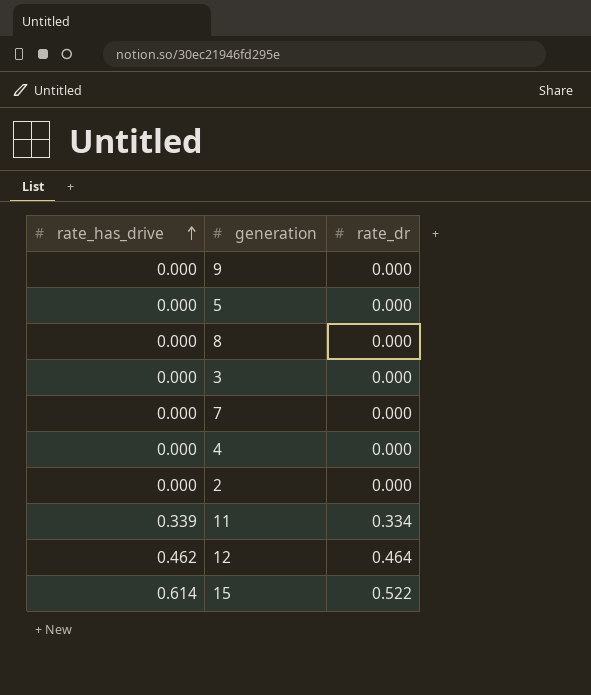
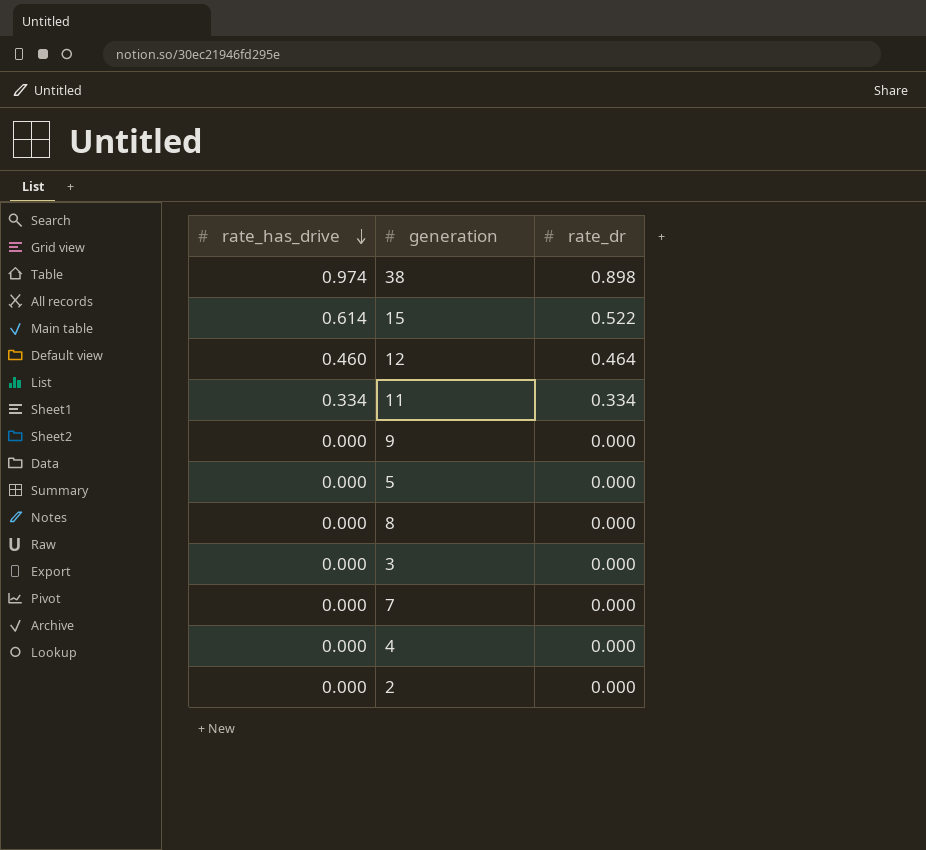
row order: rate_has_drive ascending -> rate_has_drive descending
row 38: none -> 0.974 | 0.898
12 | rate_has_drive: 0.462 -> 0.460
11 | rate_has_drive: 0.339 -> 0.334

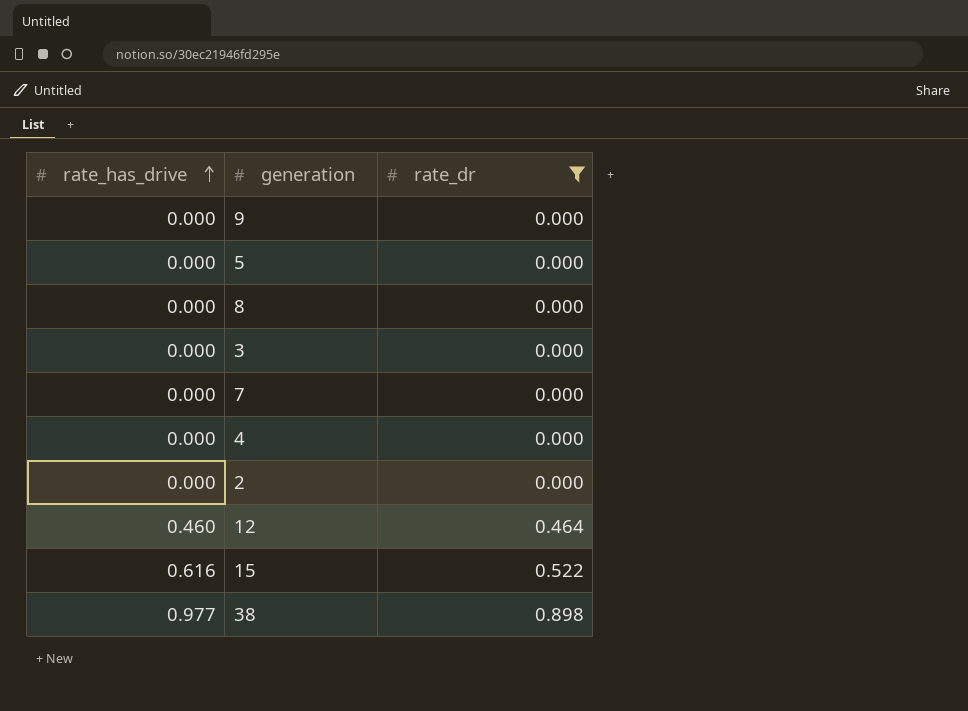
filter: none -> rate_dr != 0.334
row order: rate_has_drive descending -> rate_has_drive ascending
15 | rate_has_drive: 0.614 -> 0.616
38 | rate_has_drive: 0.974 -> 0.977

